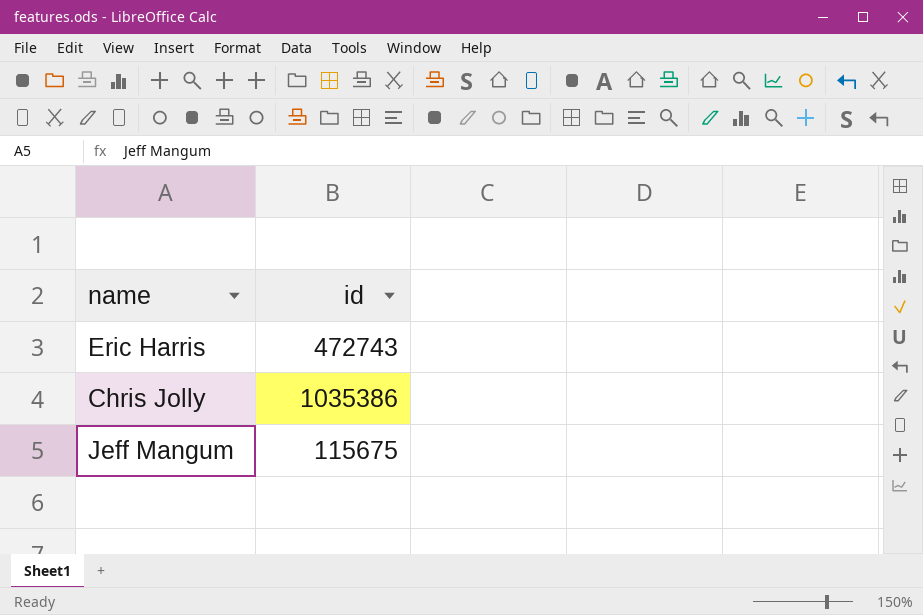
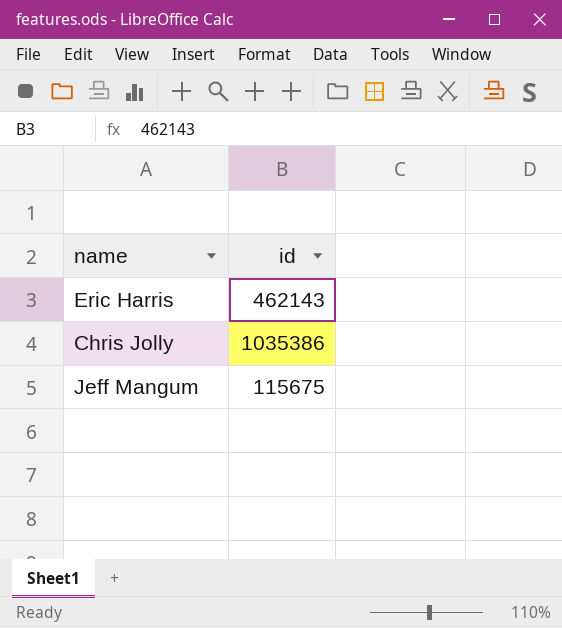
Eric Harris | id: 472743 -> 462143

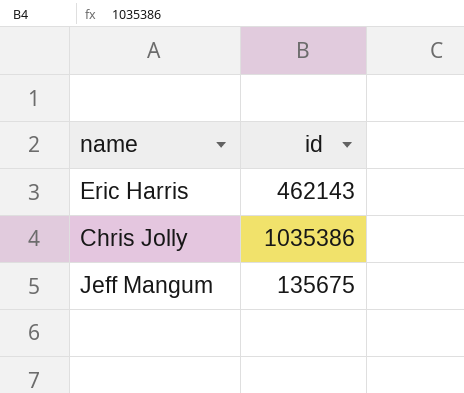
Jeff Mangum | id: 115675 -> 135675

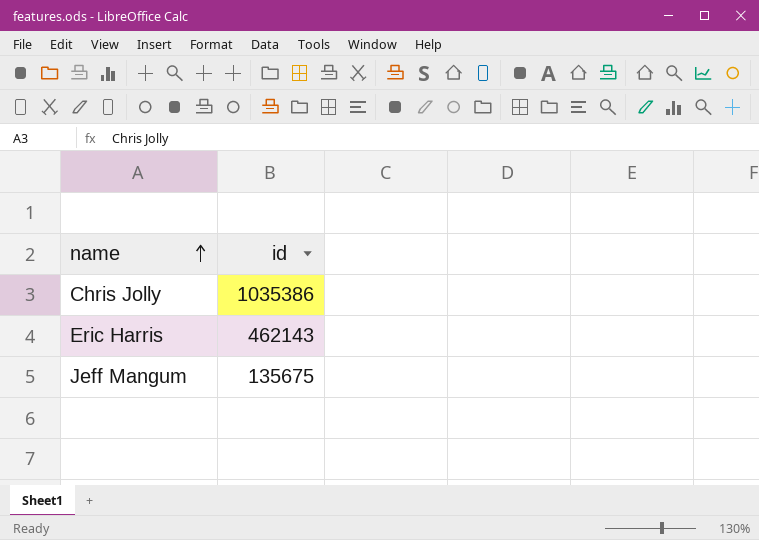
row order: none -> name ascending

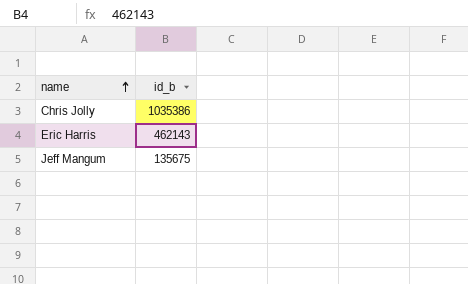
column name: id -> id_b

